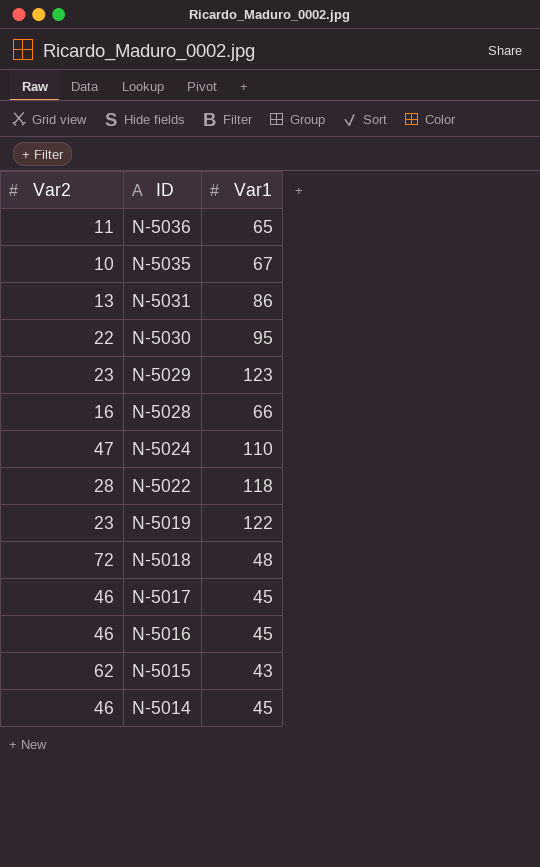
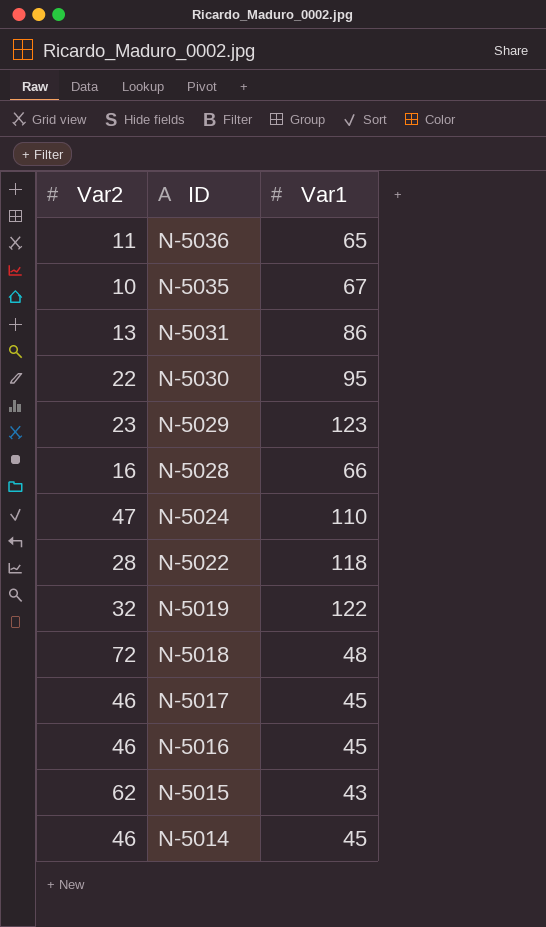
N-5019 | Var2: 23 -> 32

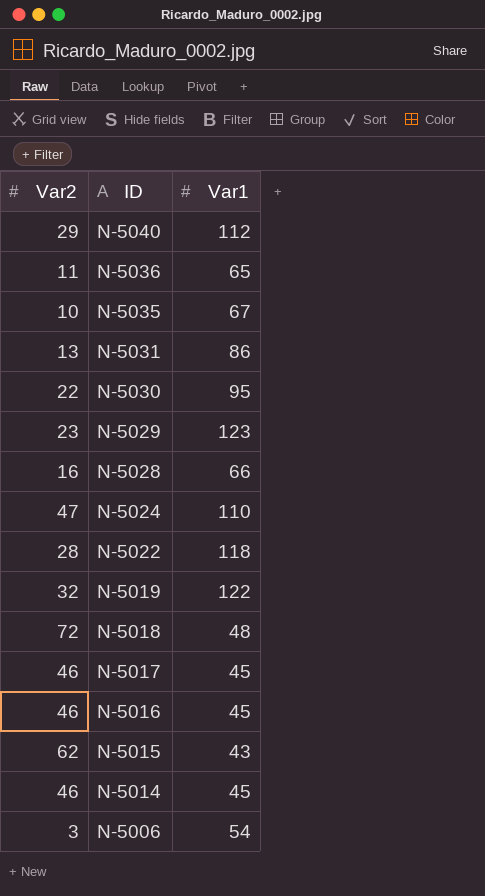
row N-5040: none -> 29 | 112
row N-5006: none -> 3 | 54

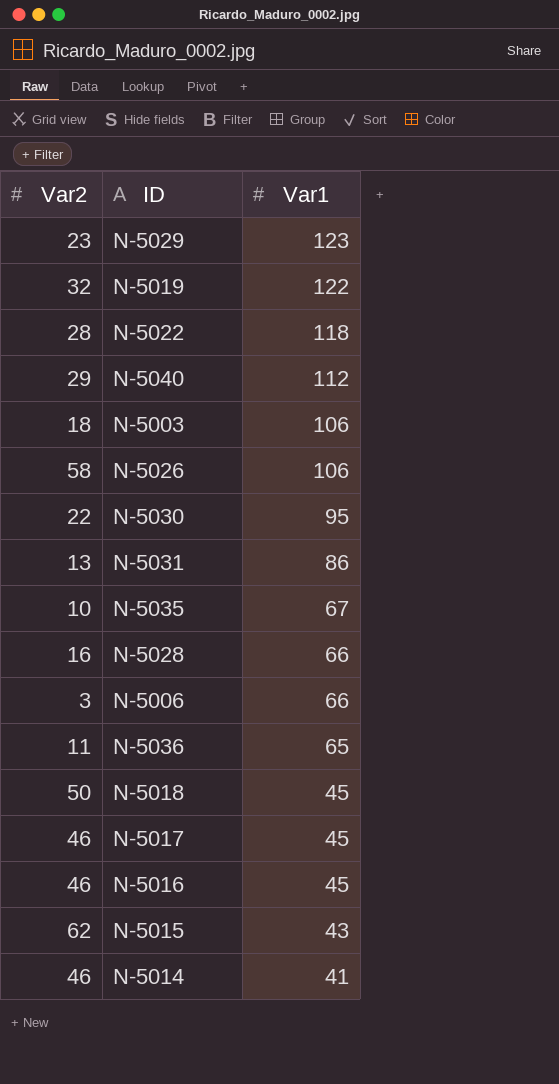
row order: ID descending -> Var1 descending
row N-5024: 47 | 110 -> none
row N-5003: none -> 18 | 106
row N-5026: none -> 58 | 106
N-5006 | Var1: 54 -> 66
N-5018 | Var2: 72 -> 50
N-5018 | Var1: 48 -> 45
N-5014 | Var1: 45 -> 41

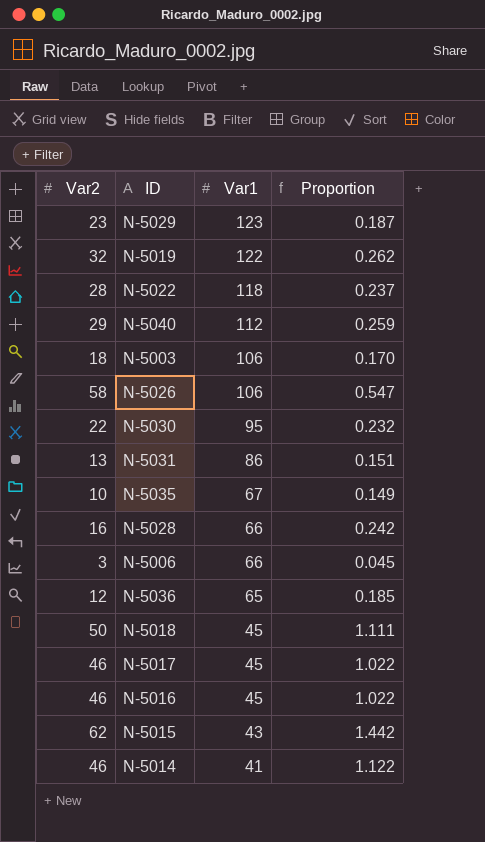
column Proportion | formula: none -> [Var2] / [Var1]
N-5036 | Var2: 11 -> 12

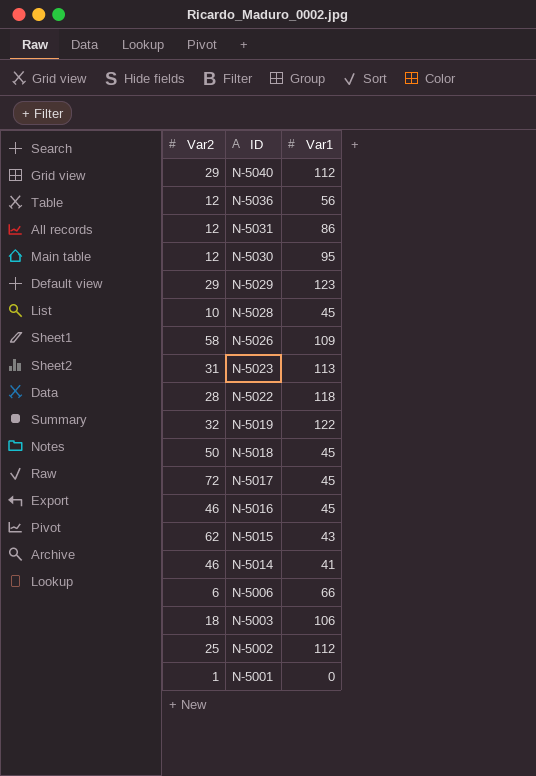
row order: Var1 descending -> ID descending
column Proportion | formula: [Var2] / [Var1] -> none
row N-5035: 10 | 67 | 0.149 -> none
N-5036 | Var1: 65 -> 56
N-5031 | Var2: 13 -> 12
N-5030 | Var2: 22 -> 12
N-5029 | Var2: 23 -> 29
N-5028 | Var2: 16 -> 10
N-5028 | Var1: 66 -> 45
N-5026 | Var1: 106 -> 109
row N-5023: none -> 31 | 113
N-5017 | Var2: 46 -> 72
N-5006 | Var2: 3 -> 6
row N-5002: none -> 25 | 112
row N-5001: none -> 1 | 0

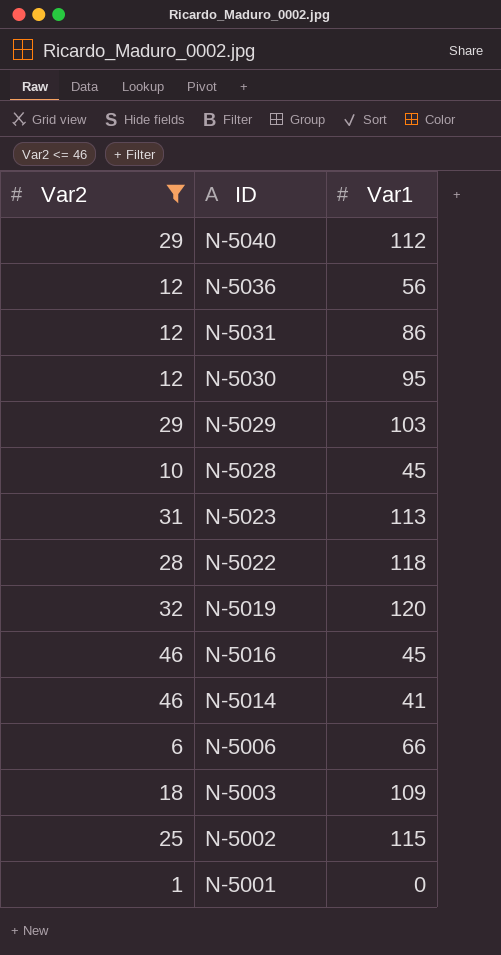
filter: none -> Var2 <= 46
N-5029 | Var1: 123 -> 103
N-5019 | Var1: 122 -> 120
N-5003 | Var1: 106 -> 109
N-5002 | Var1: 112 -> 115

